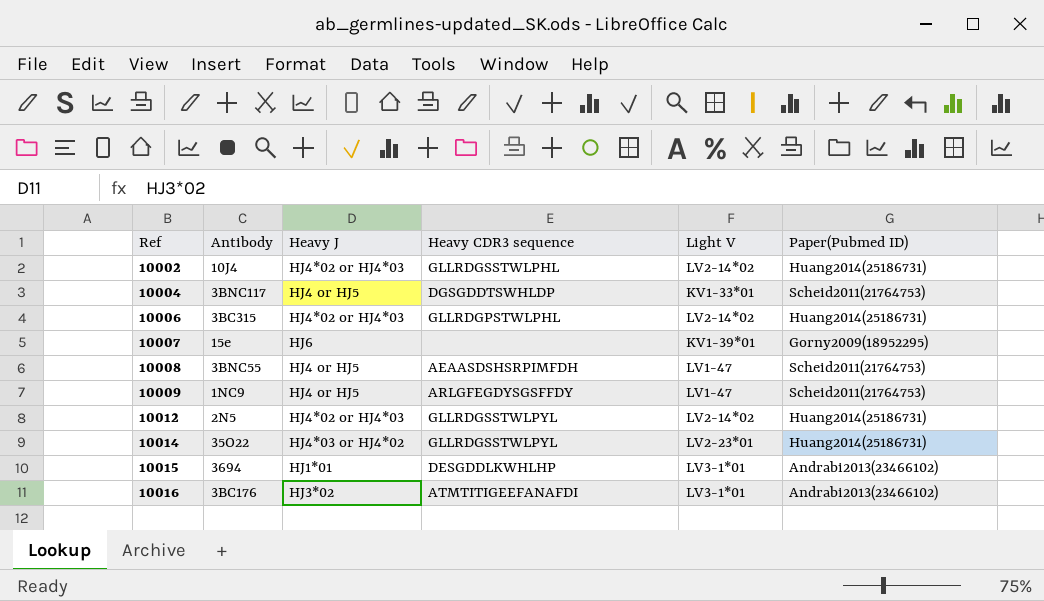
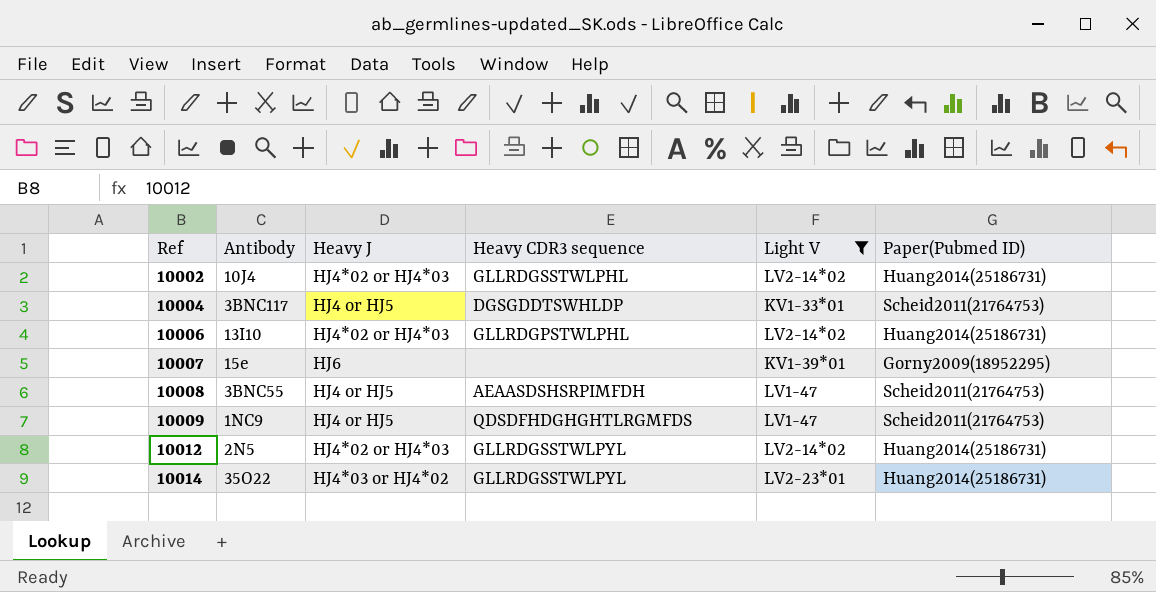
filter: none -> Light V != LV3-1*01
10006 | Antibody: 3BC315 -> 13I10
10009 | Heavy CDR3 sequence: ARLGFEGDYSGSFFDY -> QDSDFHDGHGHTLRGMFDS

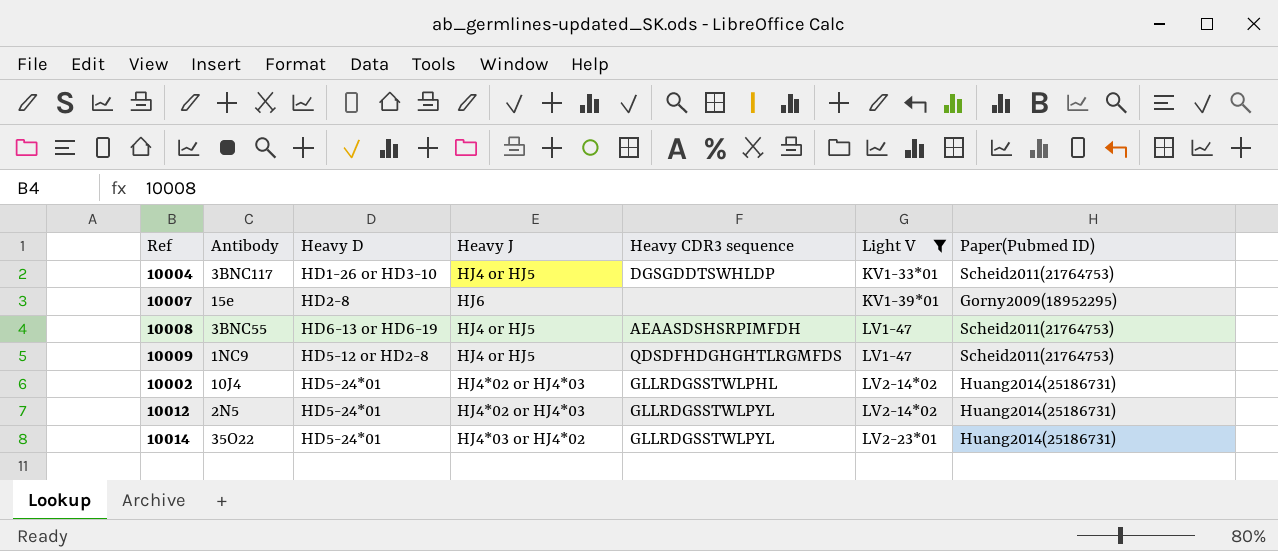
row order: Ref ascending -> Light V ascending
column Heavy D | position: none -> 3
row 10006: 13I10 | HJ4*02 or HJ4*03 | GLLRDGPSTWLPHL | LV2-14*02 | Huang2014(25186731) -> none

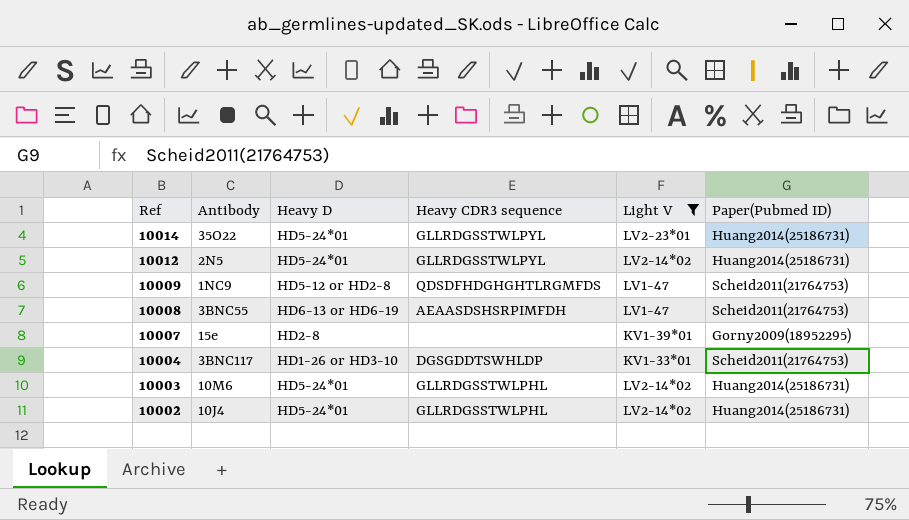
row order: Light V ascending -> Ref descending
column Heavy J | position: 4 -> none
row 10003: none -> 10M6 | HD5-24*01 | GLLRDGSSTWLPHL | LV2-14*02 | Huang2014(25186731)

